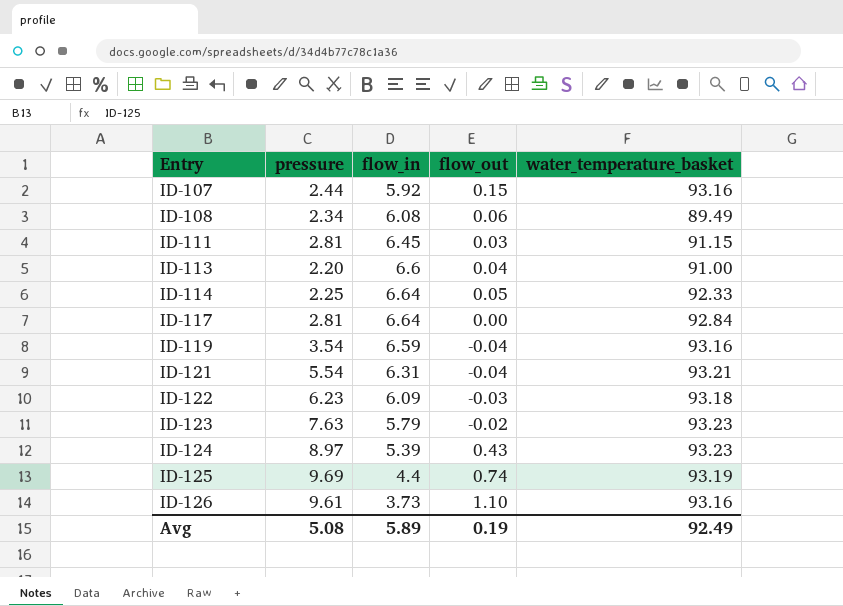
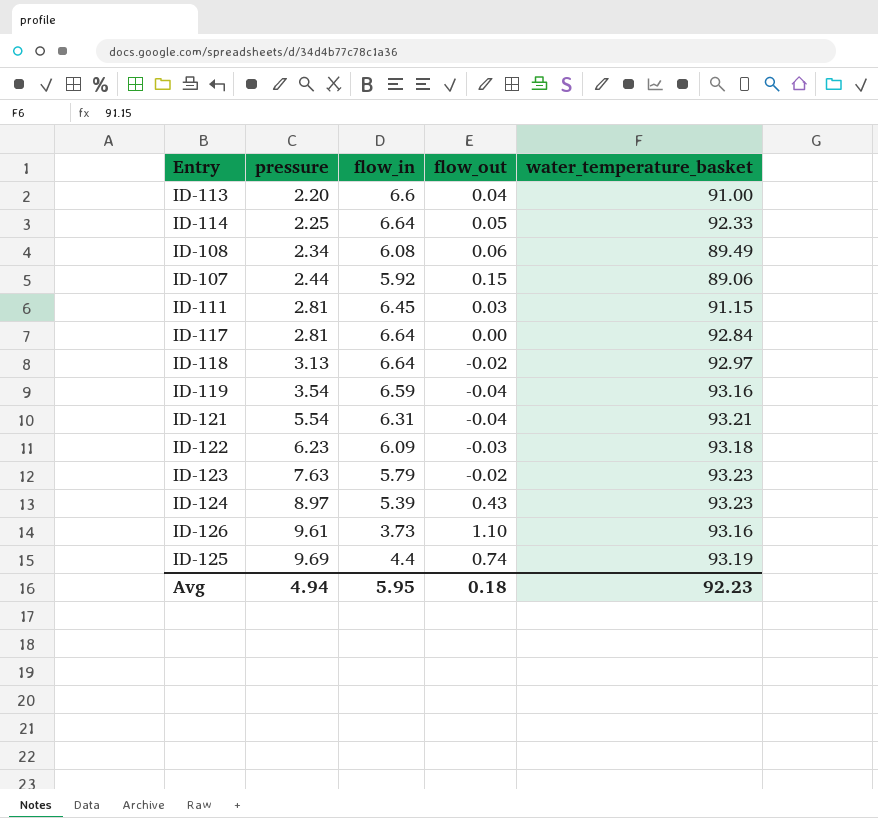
row order: Entry ascending -> pressure ascending
ID-107 | water_temperature_basket: 93.16 -> 89.06
row ID-118: none -> 3.13 | 6.64 | -0.02 | 92.97
Avg | pressure: 5.08 -> 4.94
Avg | flow_in: 5.89 -> 5.95
Avg | flow_out: 0.19 -> 0.18
Avg | water_temperature_basket: 92.49 -> 92.23

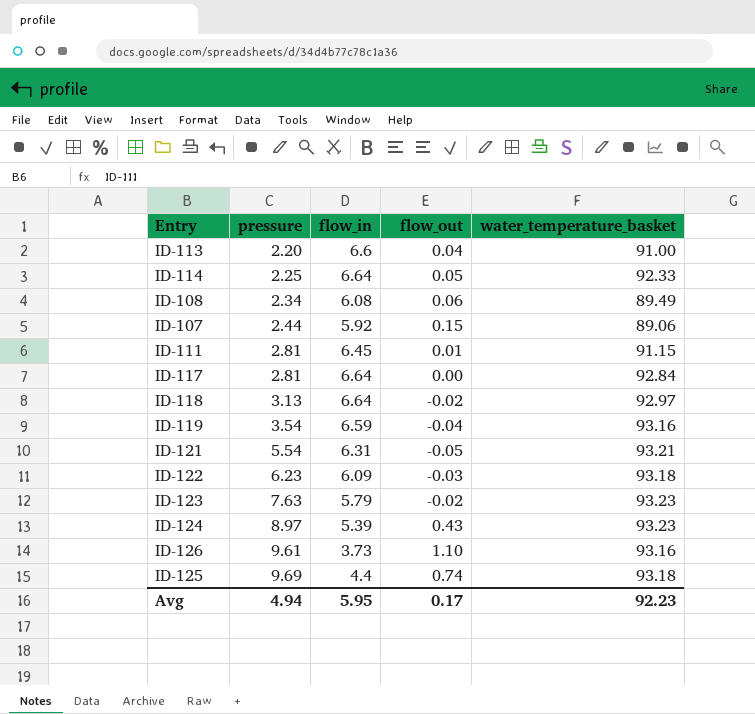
ID-111 | flow_out: 0.03 -> 0.01
ID-121 | flow_out: -0.04 -> -0.05
ID-125 | water_temperature_basket: 93.19 -> 93.18
Avg | flow_out: 0.18 -> 0.17

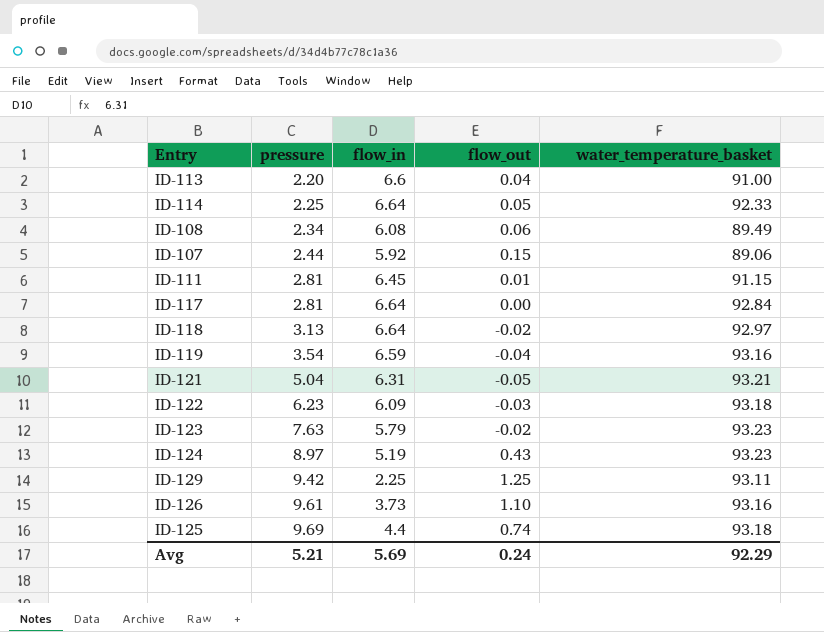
ID-121 | pressure: 5.54 -> 5.04
ID-124 | flow_in: 5.39 -> 5.19
row ID-129: none -> 9.42 | 2.25 | 1.25 | 93.11
Avg | pressure: 4.94 -> 5.21
Avg | flow_in: 5.95 -> 5.69
Avg | flow_out: 0.17 -> 0.24
Avg | water_temperature_basket: 92.23 -> 92.29

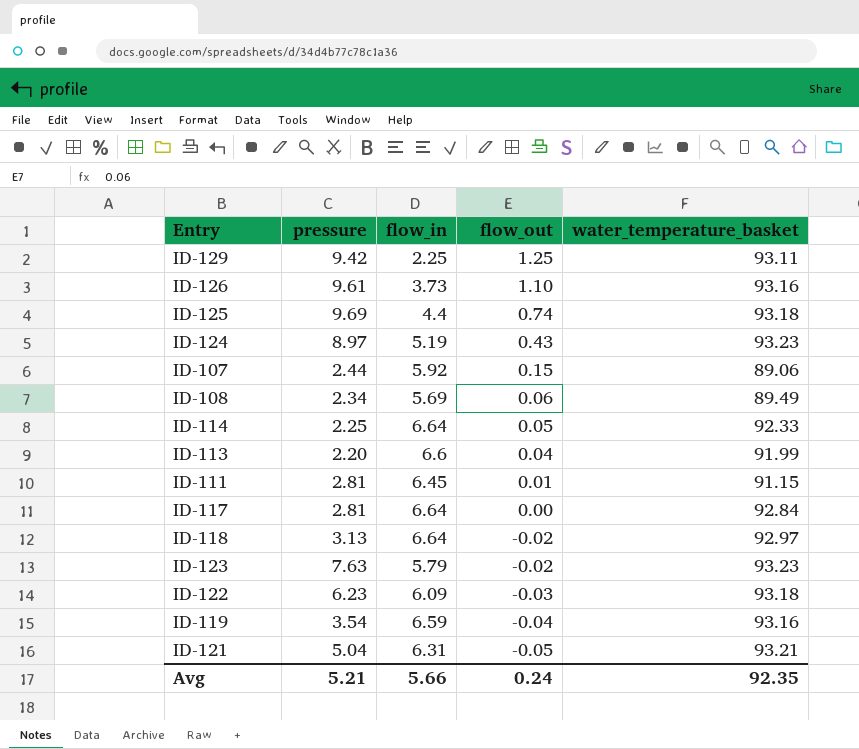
row order: pressure ascending -> flow_out descending
ID-108 | flow_in: 6.08 -> 5.69
ID-113 | water_temperature_basket: 91.00 -> 91.99
Avg | flow_in: 5.69 -> 5.66
Avg | water_temperature_basket: 92.29 -> 92.35

